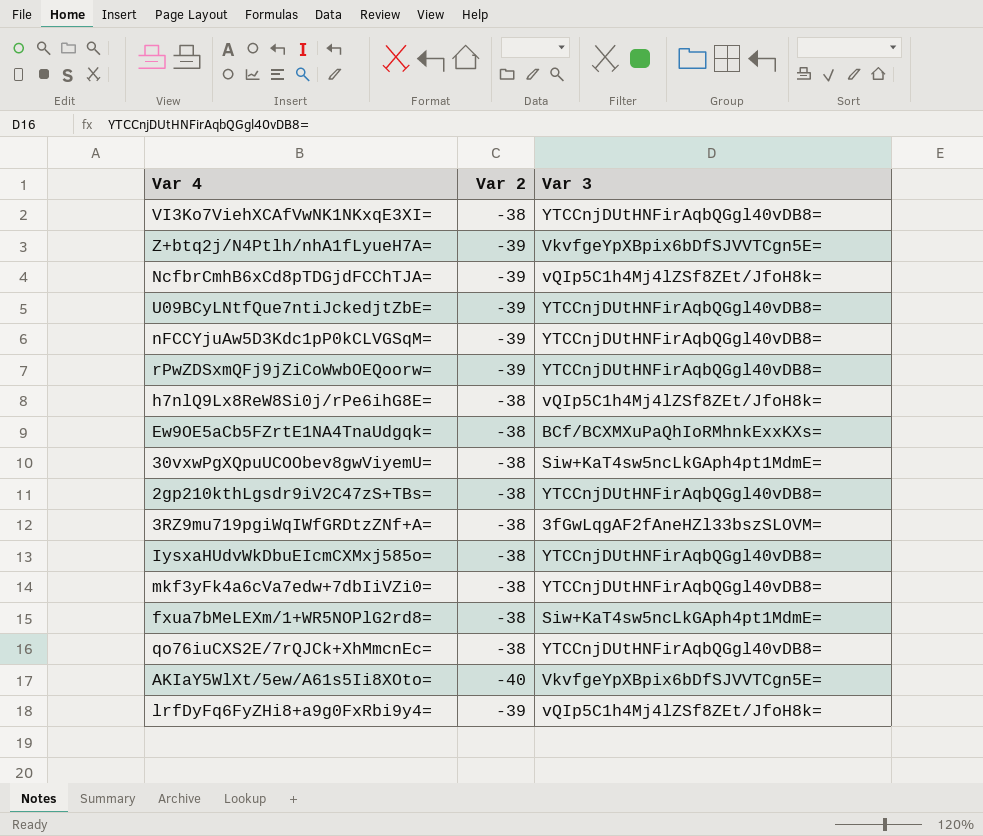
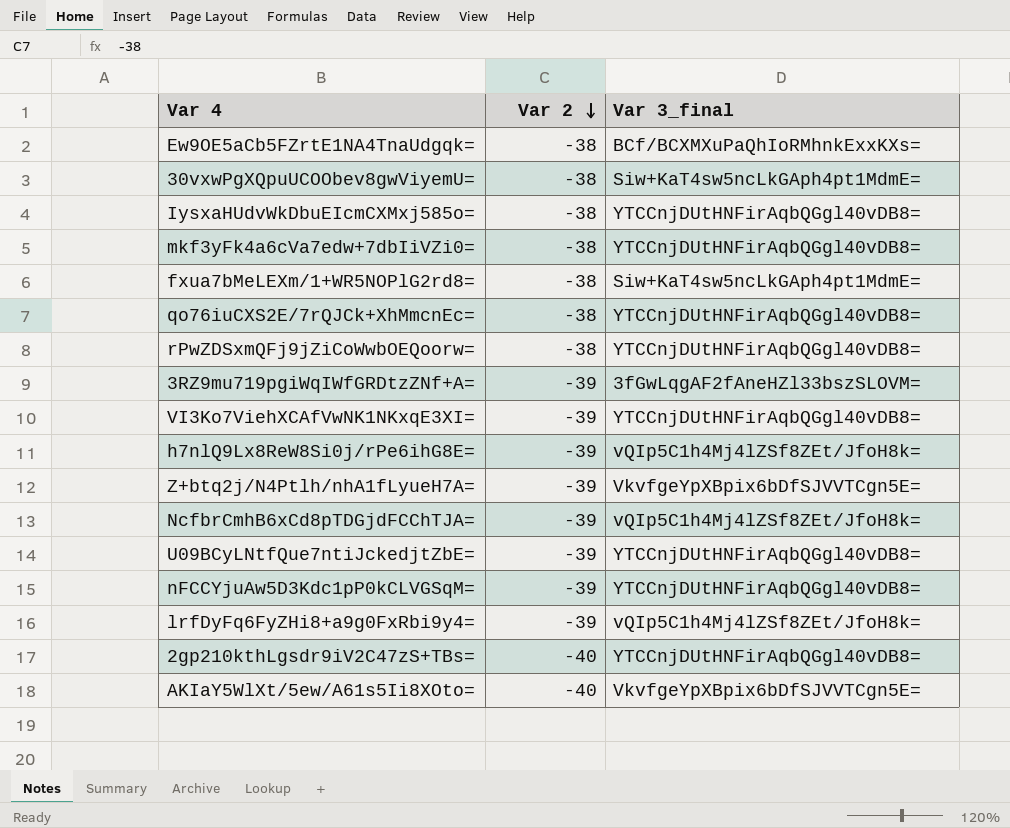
row order: none -> Var 2 descending
column name: Var 3 -> Var 3_final
rPwZDSxmQFj9jZiCoWwbOEQoorw= | Var 2: -39 -> -38
3RZ9mu719pgiWqIWfGRDtzZNf+A= | Var 2: -38 -> -39
VI3Ko7ViehXCAfVwNK1NKxqE3XI= | Var 2: -38 -> -39
h7nlQ9Lx8ReW8Si0j/rPe6ihG8E= | Var 2: -38 -> -39
2gp210kthLgsdr9iV2C47zS+TBs= | Var 2: -38 -> -40

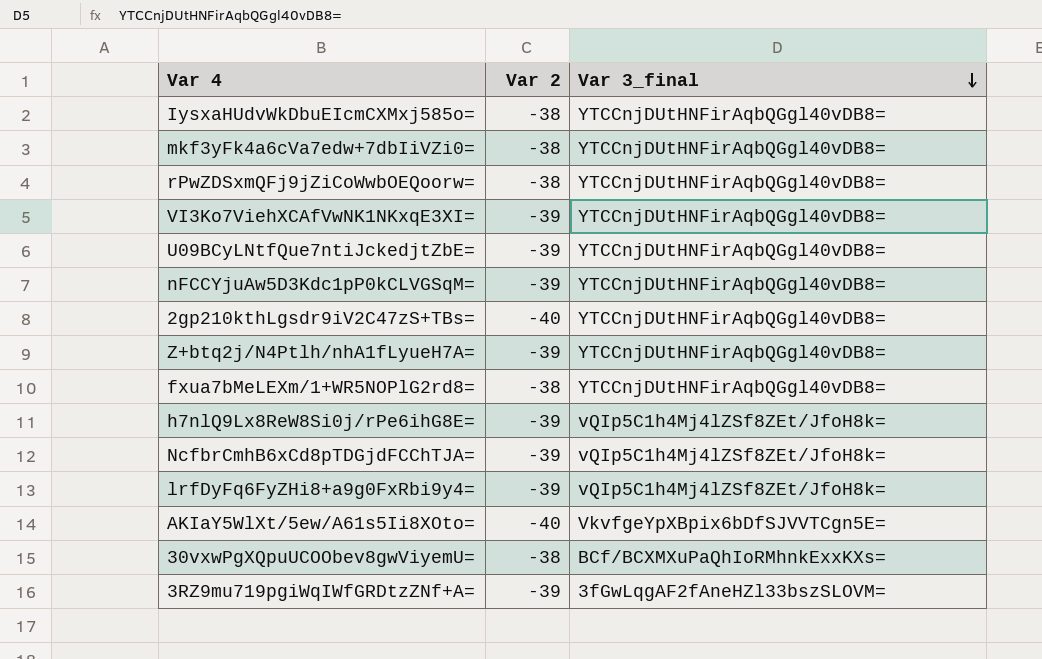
row order: Var 2 descending -> Var 3_final descending
row Ew9OE5aCb5FZrtE1NA4TnaUdgqk=: -38 | BCf/BCXMXuPaQhIoRMhnkExxKXs= -> none
row qo76iuCXS2E/7rQJCk+XhMmcnEc=: -38 | YTCCnjDUtHNFirAqbQGgl40vDB8= -> none
Z+btq2j/N4Ptlh/nhA1fLyueH7A= | Var 3_final: VkvfgeYpXBpix6bDfSJVVTCgn5E= -> YTCCnjDUtHNFirAqbQGgl40vDB8=
fxua7bMeLEXm/1+WR5NOPlG2rd8= | Var 3_final: Siw+KaT4sw5ncLkGAph4pt1MdmE= -> YTCCnjDUtHNFirAqbQGgl40vDB8=
30vxwPgXQpuUCOObev8gwViyemU= | Var 3_final: Siw+KaT4sw5ncLkGAph4pt1MdmE= -> BCf/BCXMXuPaQhIoRMhnkExxKXs=

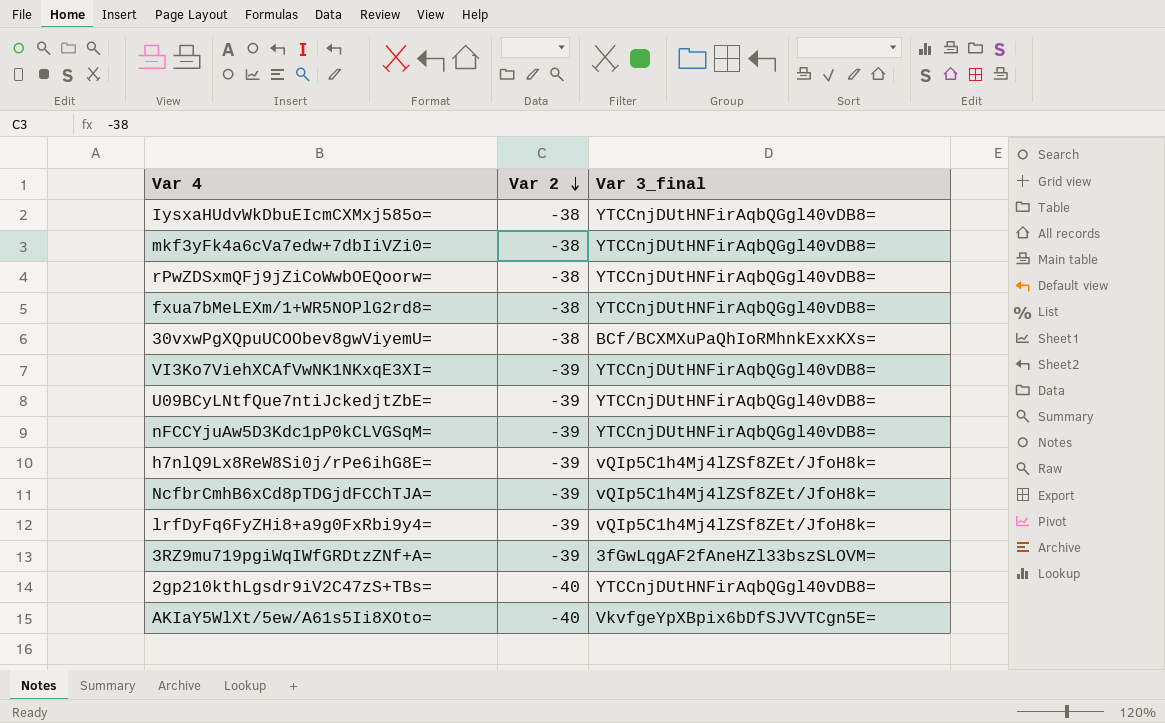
row order: Var 3_final descending -> Var 2 descending
row Z+btq2j/N4Ptlh/nhA1fLyueH7A=: -39 | YTCCnjDUtHNFirAqbQGgl40vDB8= -> none

